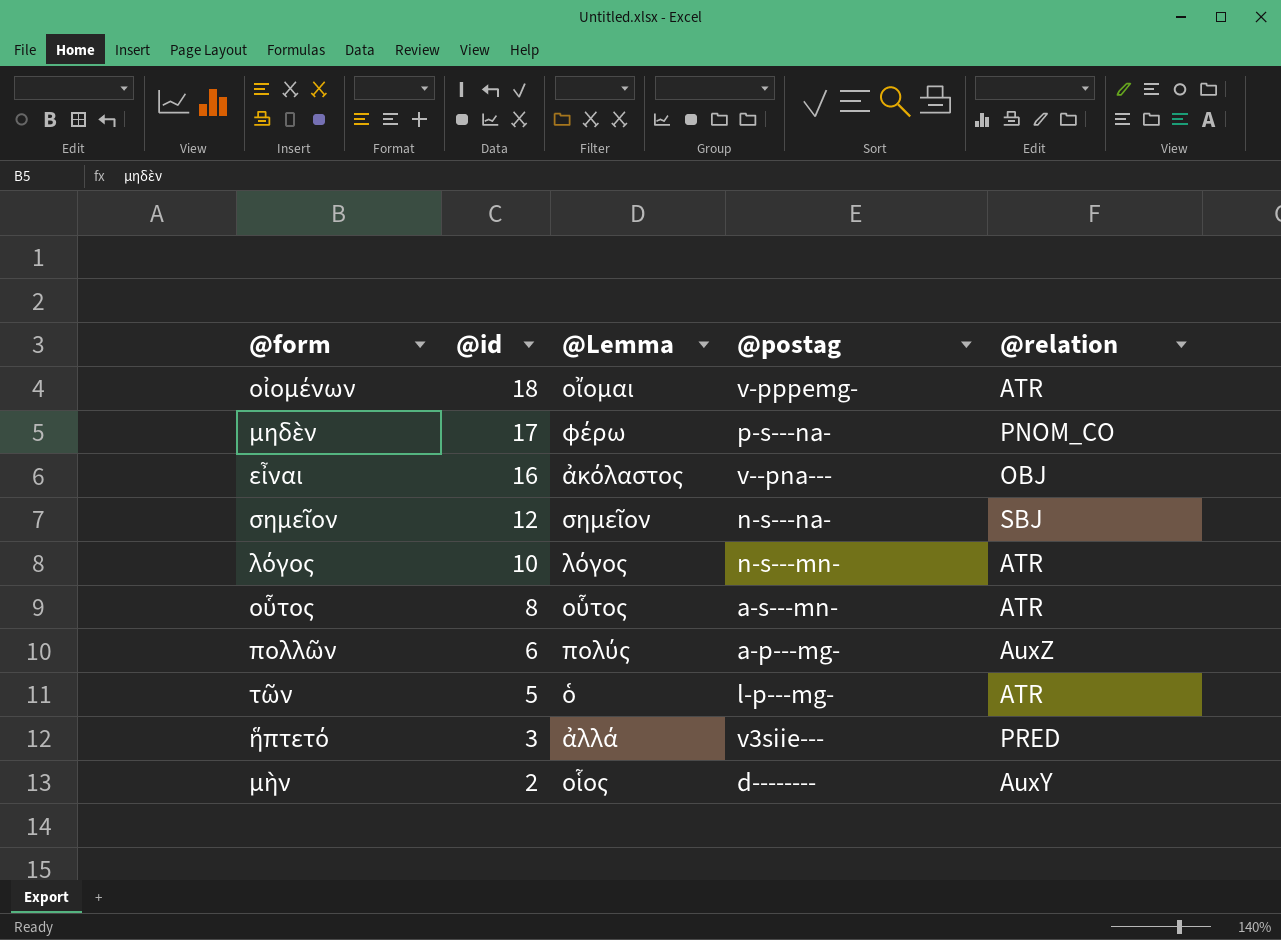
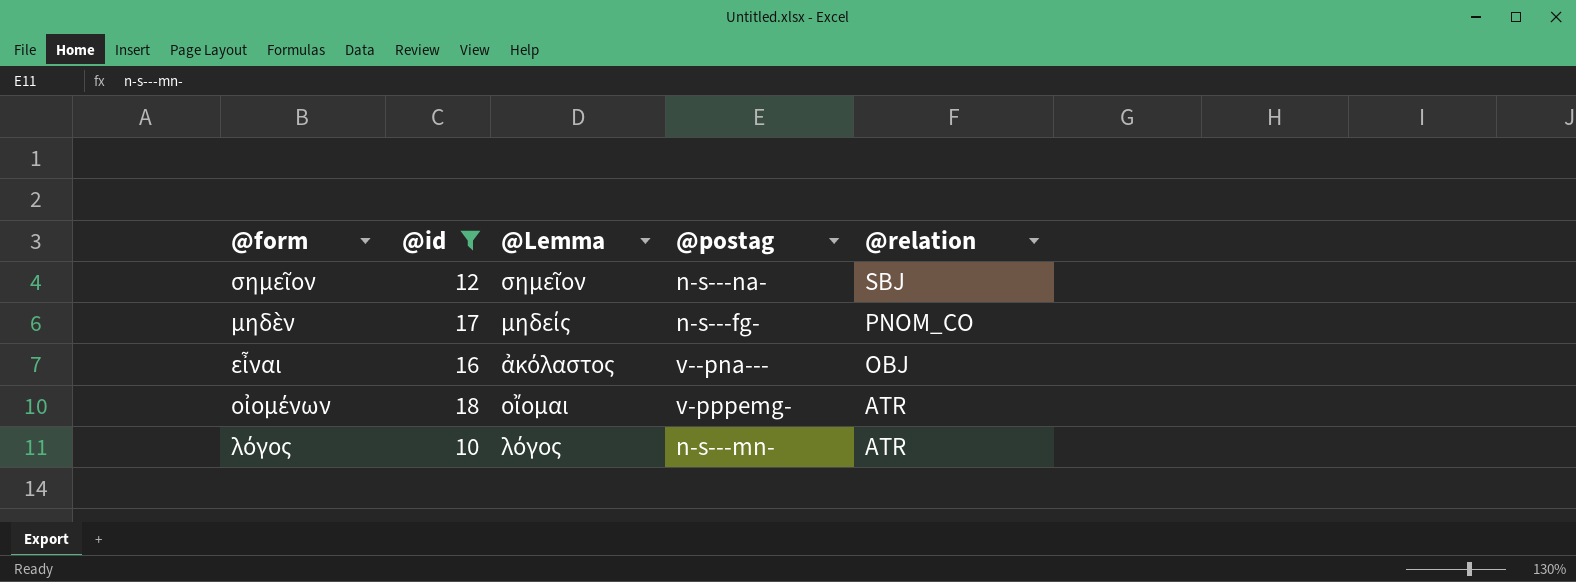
filter: none -> @id >= 10
row order: @id descending -> @relation descending
μηδὲν | @Lemma: φέρω -> μηδείς
μηδὲν | @postag: p-s---na- -> n-s---fg-

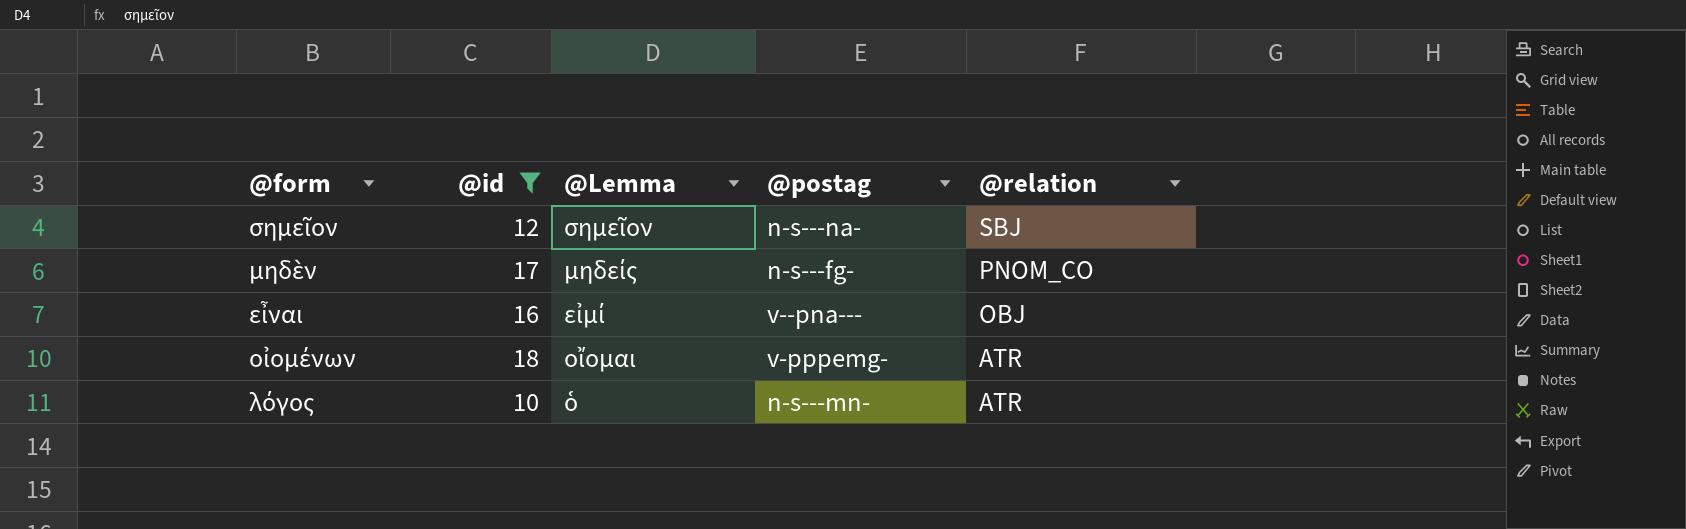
εἶναι | @Lemma: ἀκόλαστος -> εἰμί
λόγος | @Lemma: λόγος -> ὁ

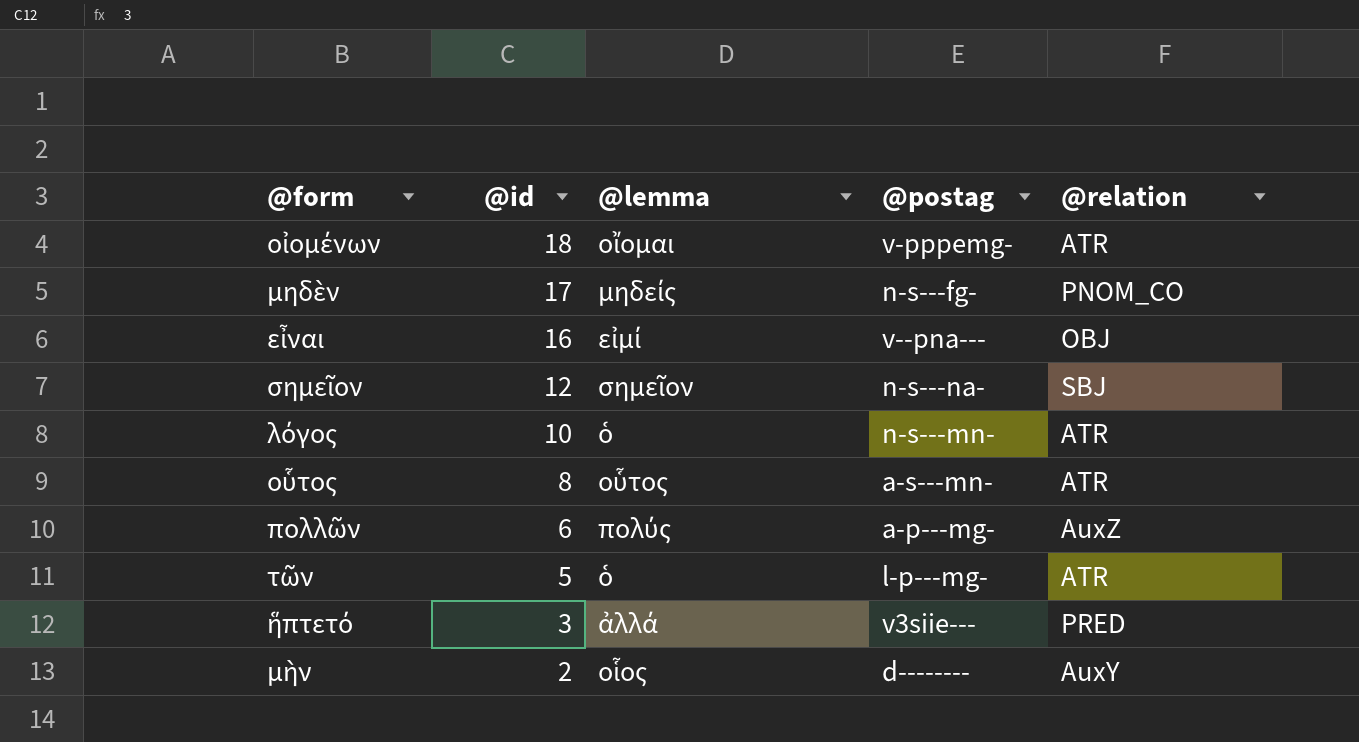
filter: @id >= 10 -> none
row order: @relation descending -> @id descending
column name: @Lemma -> @lemma

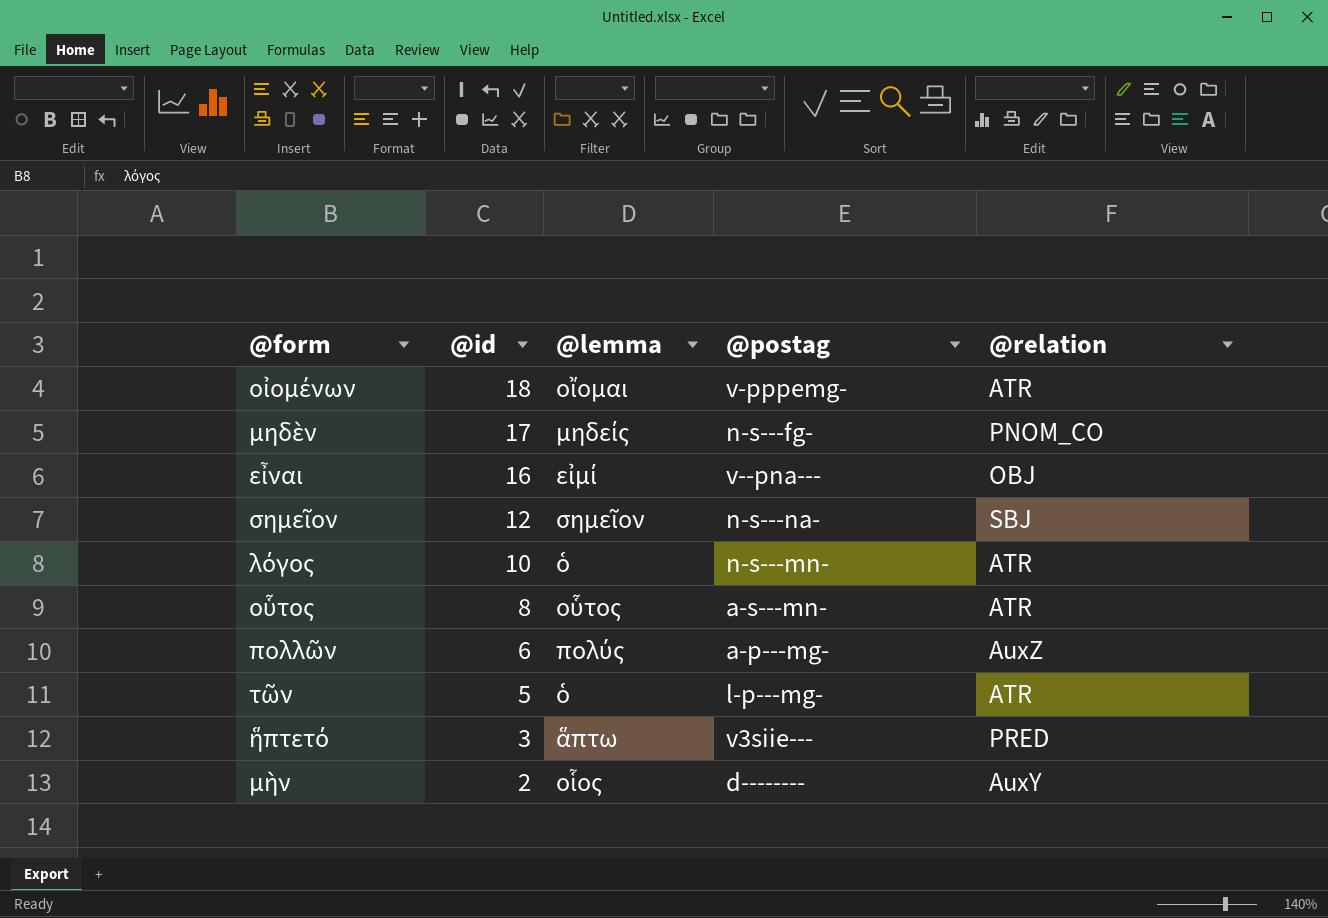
ἥπτετό | @lemma: ἀλλά -> ἅπτω

